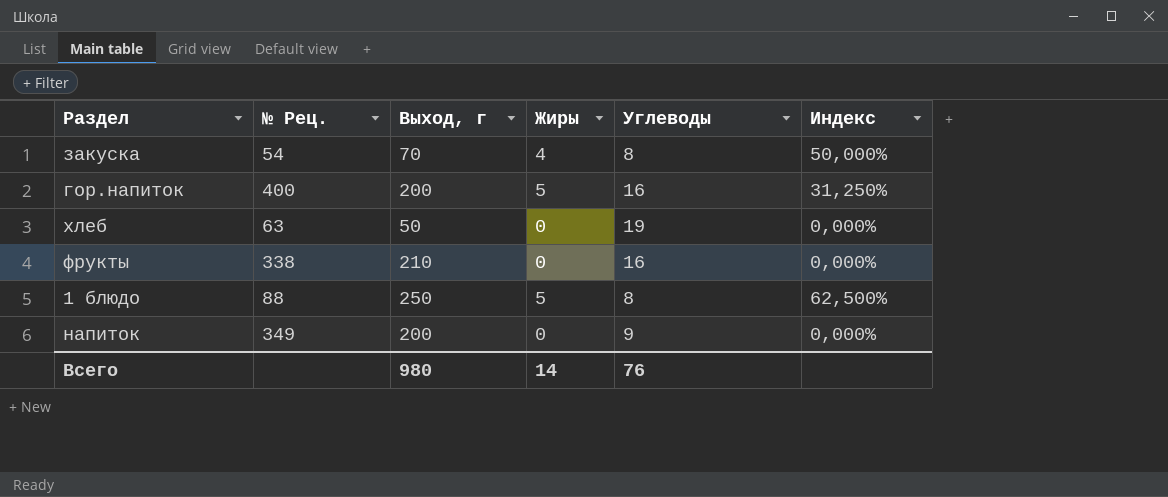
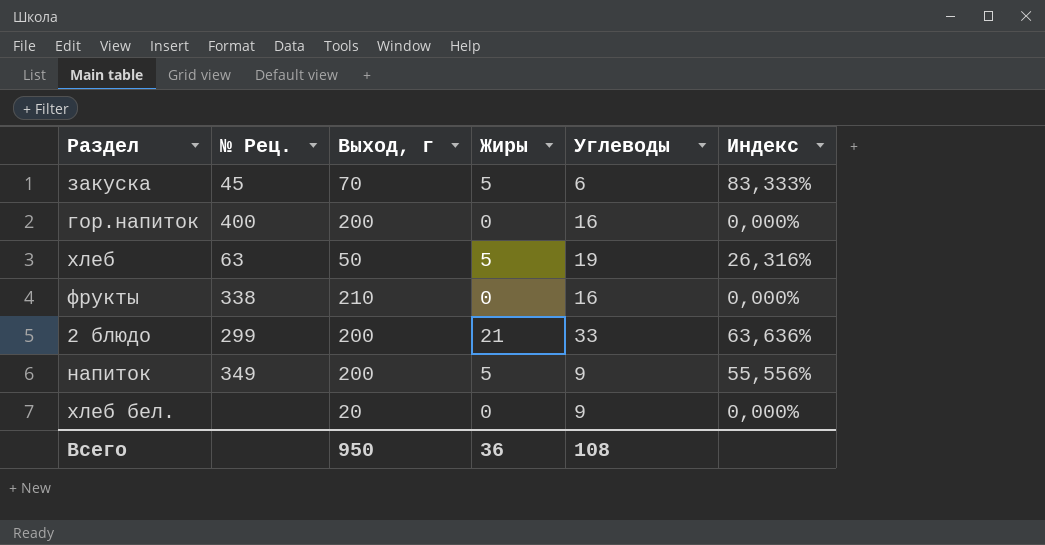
row 1 блюдо: 88 | 250 | 5 | 8 | 62,500% -> none
закуска | № Рец.: 54 -> 45
закуска | Жиры: 4 -> 5
закуска | Углеводы: 8 -> 6
закуска | Индекс: 50,000% -> 83,333%
гор.напиток | Жиры: 5 -> 0
гор.напиток | Индекс: 31,250% -> 0,000%
хлеб | Жиры: 0 -> 5
хлеб | Индекс: 0,000% -> 26,316%
row 2 блюдо: none -> 299 | 200 | 21 | 33 | 63,636%
напиток | Жиры: 0 -> 5
напиток | Индекс: 0,000% -> 55,556%
row хлеб бел.: none -> none | 20 | 0 | 9 | 0,000%
Всего | Выход, г: 980 -> 950
Всего | Жиры: 14 -> 36
Всего | Углеводы: 76 -> 108

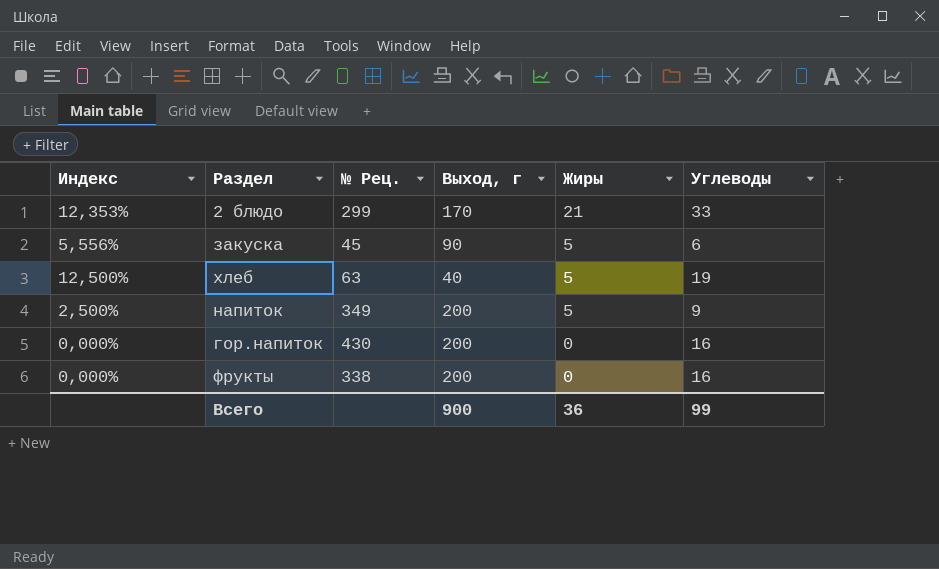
row order: none -> Жиры descending
column Индекс | formula: [Жиры] / [Углеводы] -> [Жиры] / [Выход, г]
column Индекс | position: 6 -> 1
row хлеб бел.: none | 20 | 0 | 9 | 0,000% -> none
2 блюдо | Выход, г: 200 -> 170
закуска | Выход, г: 70 -> 90
хлеб | Выход, г: 50 -> 40
гор.напиток | № Рец.: 400 -> 430
фрукты | Выход, г: 210 -> 200
Всего | Выход, г: 950 -> 900
Всего | Углеводы: 108 -> 99

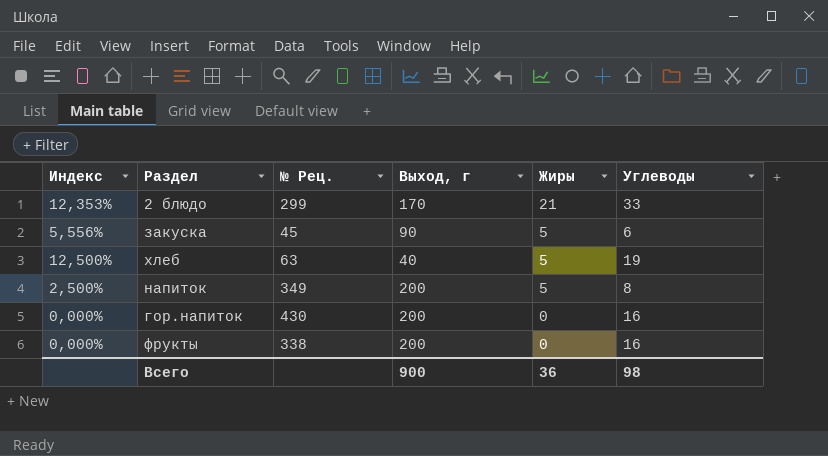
напиток | Углеводы: 9 -> 8
Всего | Углеводы: 99 -> 98

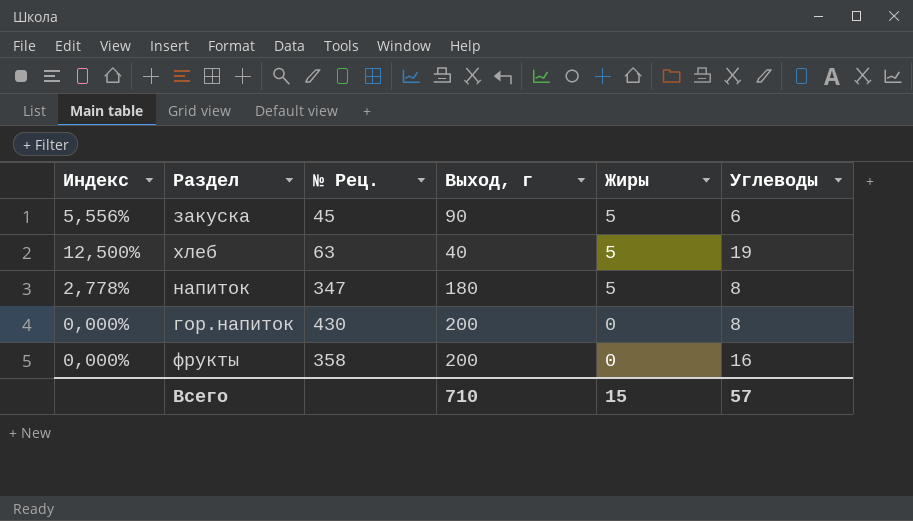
row 2 блюдо: 12,353% | 299 | 170 | 21 | 33 -> none
напиток | Индекс: 2,500% -> 2,778%
напиток | № Рец.: 349 -> 347
напиток | Выход, г: 200 -> 180
гор.напиток | Углеводы: 16 -> 8
фрукты | № Рец.: 338 -> 358
Всего | Выход, г: 900 -> 710
Всего | Жиры: 36 -> 15
Всего | Углеводы: 98 -> 57

